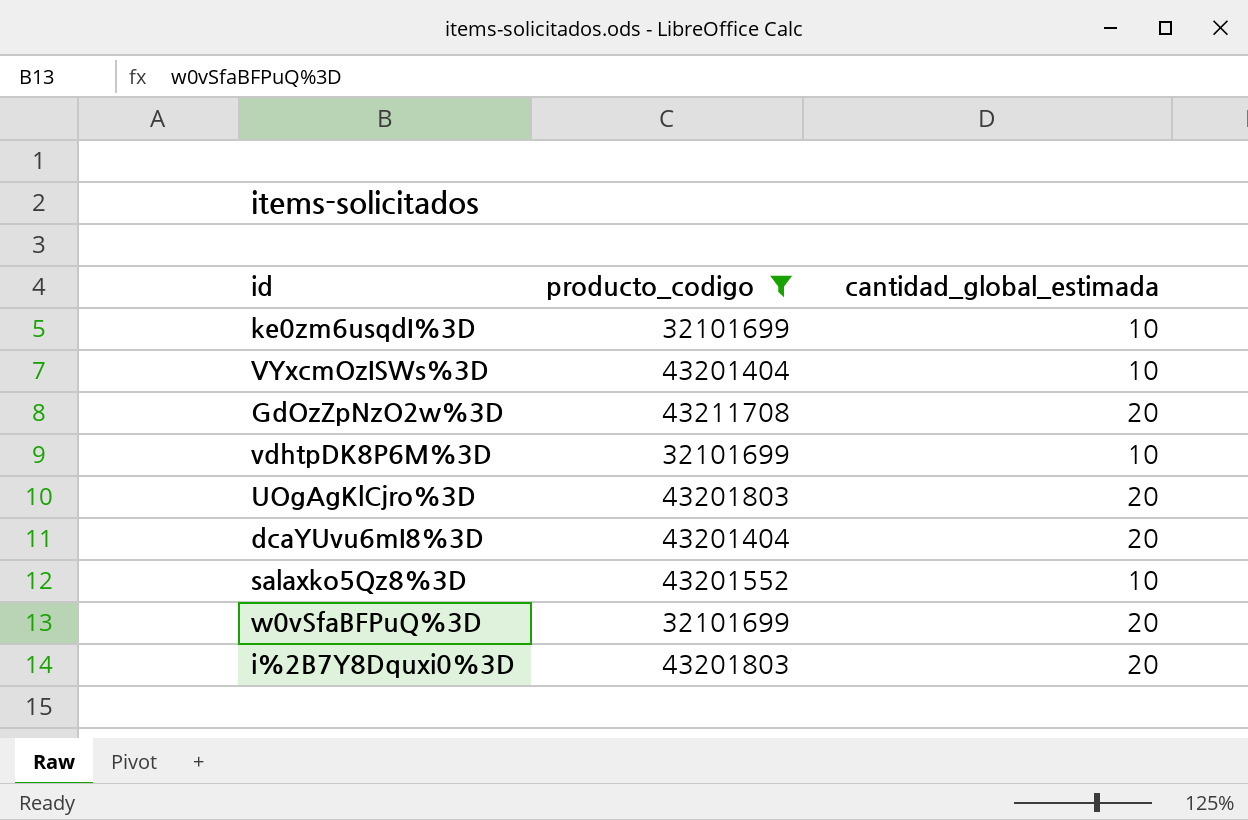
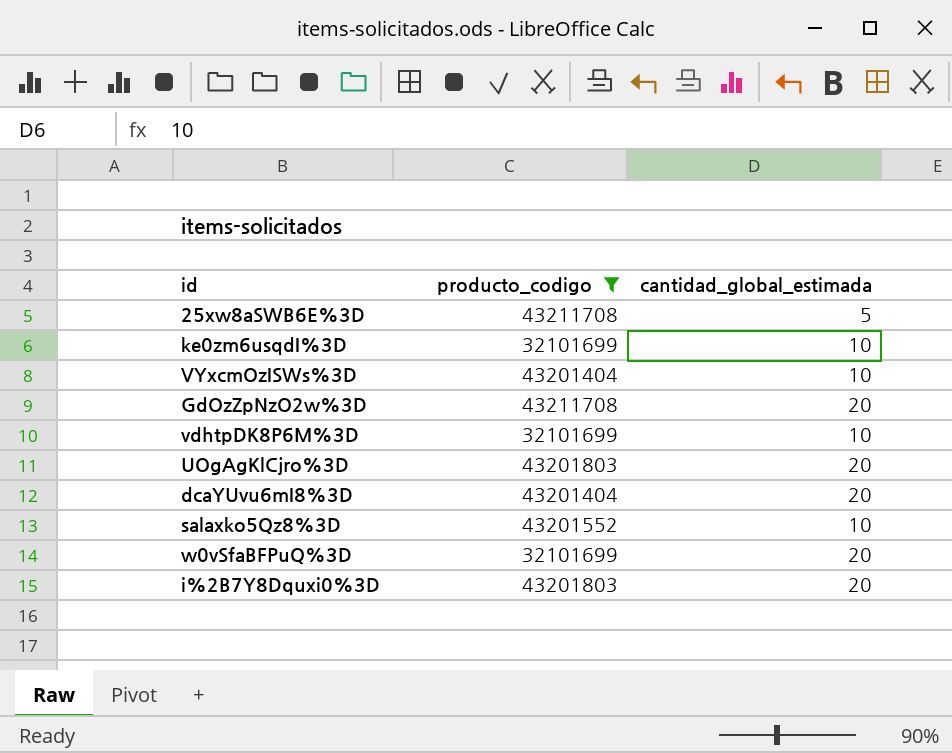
row 25xw8aSWB6E%3D: none -> 43211708 | 5

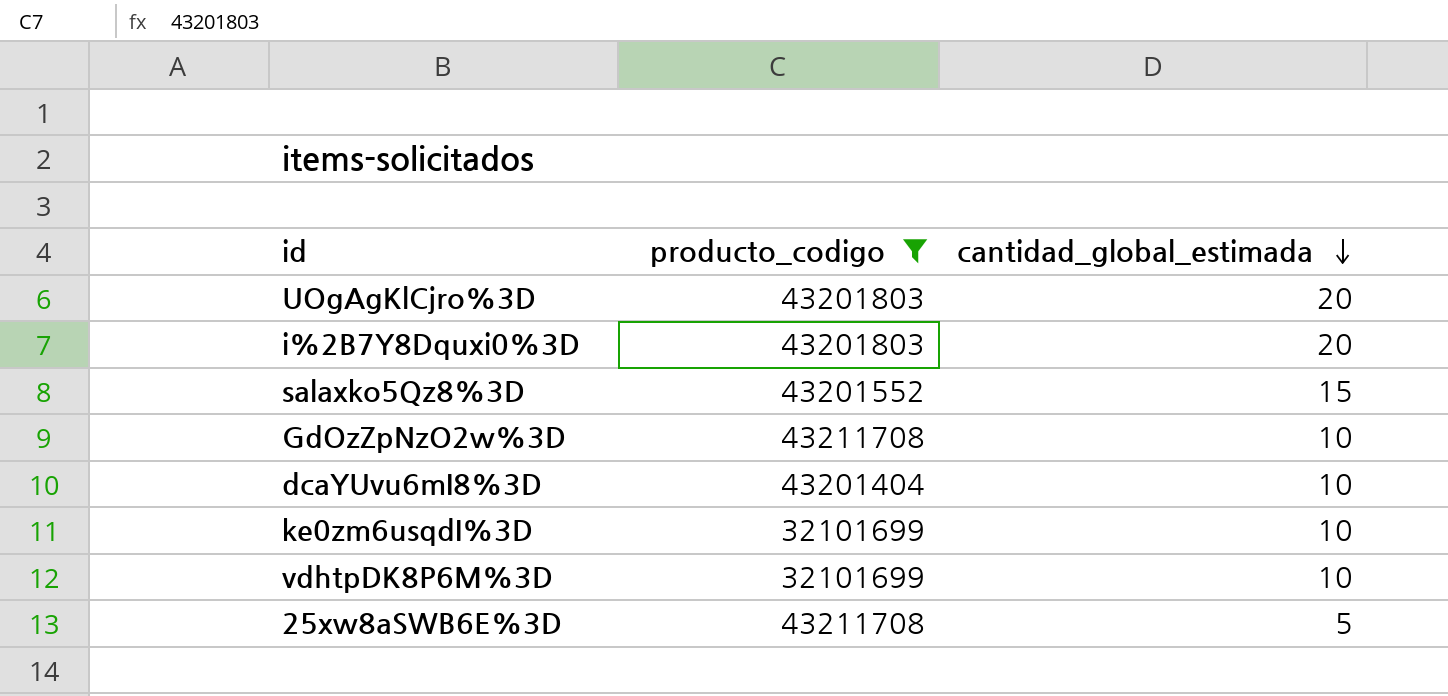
row order: none -> cantidad_global_estimada descending
row VYxcmOzISWs%3D: 43201404 | 10 -> none
row w0vSfaBFPuQ%3D: 32101699 | 20 -> none
salaxko5Qz8%3D | cantidad_global_estimada: 10 -> 15
GdOzZpNzO2w%3D | cantidad_global_estimada: 20 -> 10
dcaYUvu6mI8%3D | cantidad_global_estimada: 20 -> 10

